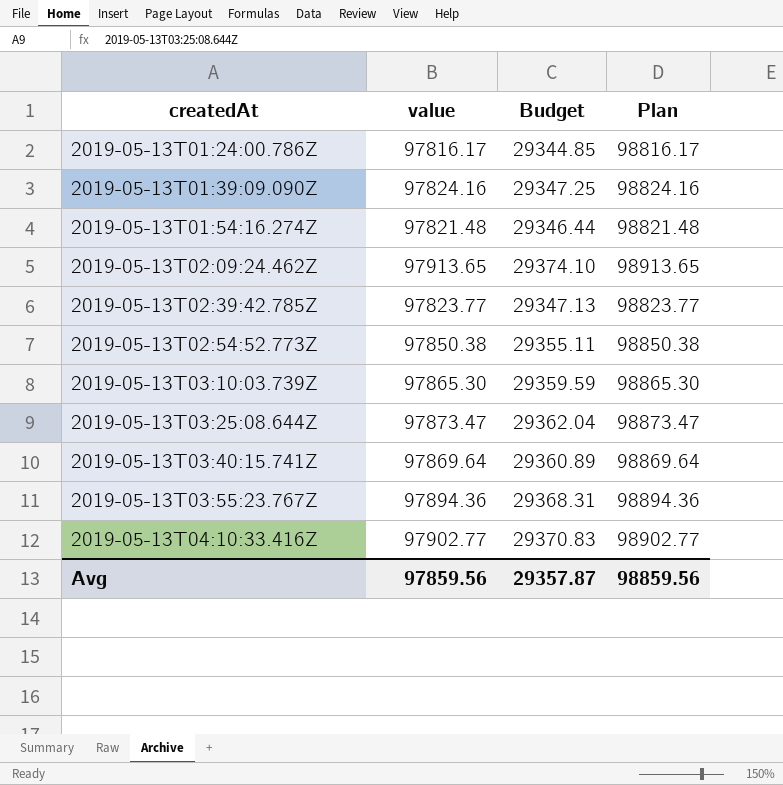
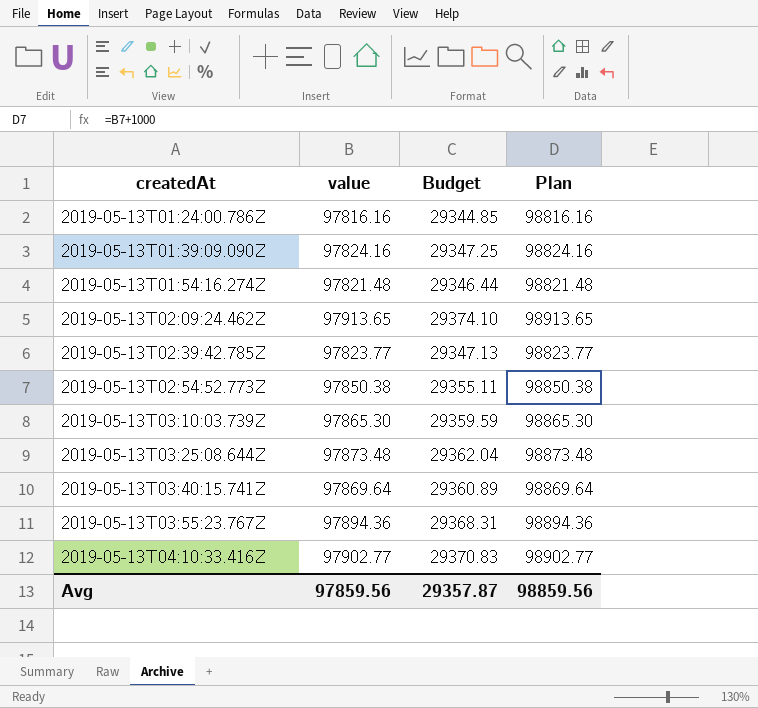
2019-05-13T01:24:00.786Z | value: 97816.17 -> 97816.16
2019-05-13T01:24:00.786Z | Plan: 98816.17 -> 98816.16
2019-05-13T03:25:08.644Z | value: 97873.47 -> 97873.48
2019-05-13T03:25:08.644Z | Plan: 98873.47 -> 98873.48

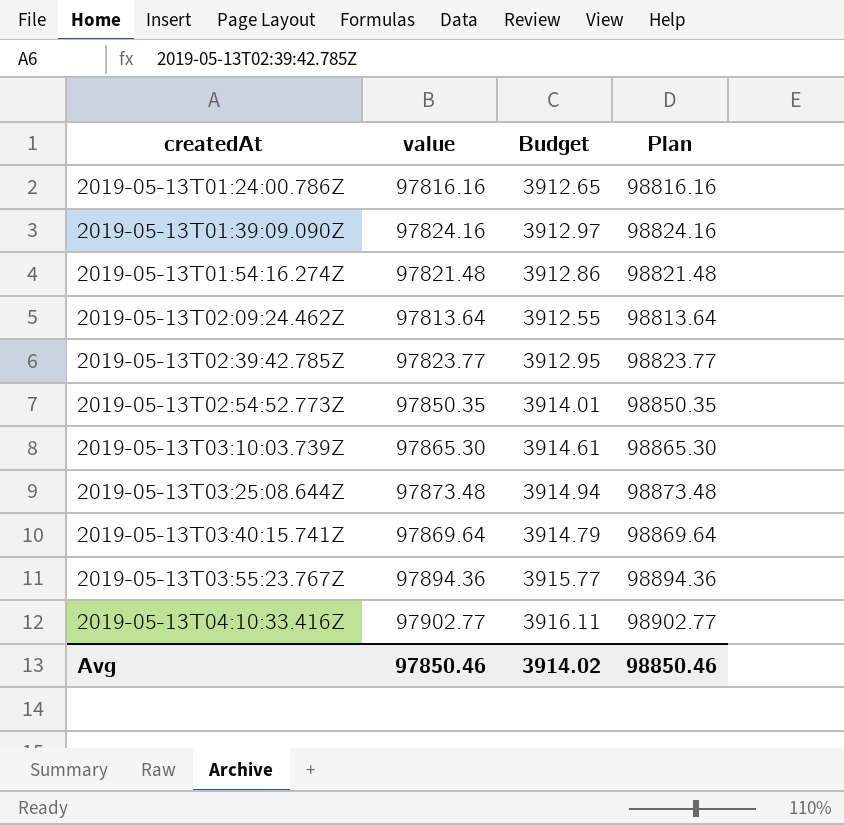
column Budget | formula: [value] * 0.3 -> [value] * 0.04
2019-05-13T02:09:24.462Z | value: 97913.65 -> 97813.64
2019-05-13T02:09:24.462Z | Plan: 98913.65 -> 98813.64
2019-05-13T02:54:52.773Z | value: 97850.38 -> 97850.35
2019-05-13T02:54:52.773Z | Plan: 98850.38 -> 98850.35
Avg | value: 97859.56 -> 97850.46
Avg | Budget: 29357.87 -> 3914.02
Avg | Plan: 98859.56 -> 98850.46

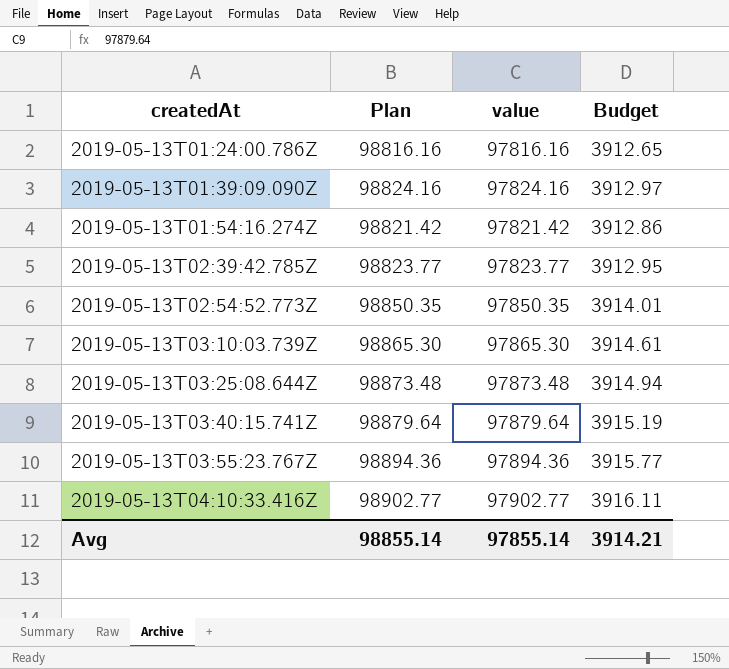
column Plan | position: 4 -> 2
row 2019-05-13T02:09:24.462Z: 97813.64 | 3912.55 | 98813.64 -> none
2019-05-13T01:54:16.274Z | Plan: 98821.48 -> 98821.42
2019-05-13T01:54:16.274Z | value: 97821.48 -> 97821.42
2019-05-13T03:40:15.741Z | Plan: 98869.64 -> 98879.64
2019-05-13T03:40:15.741Z | value: 97869.64 -> 97879.64
2019-05-13T03:40:15.741Z | Budget: 3914.79 -> 3915.19
Avg | Plan: 98850.46 -> 98855.14
Avg | value: 97850.46 -> 97855.14
Avg | Budget: 3914.02 -> 3914.21

